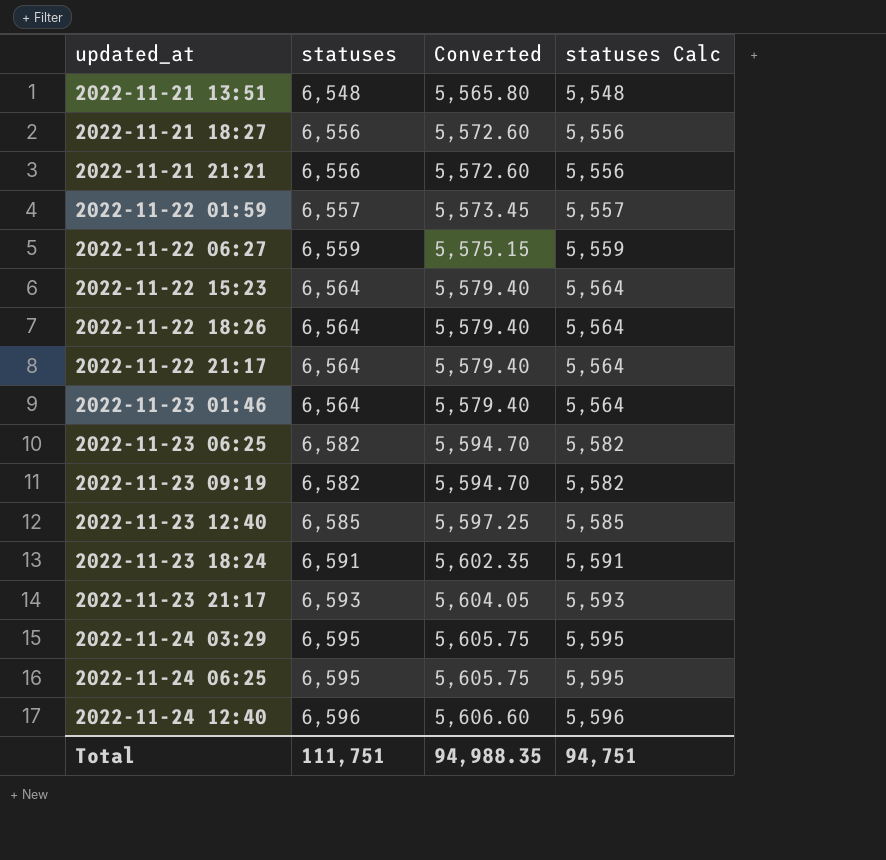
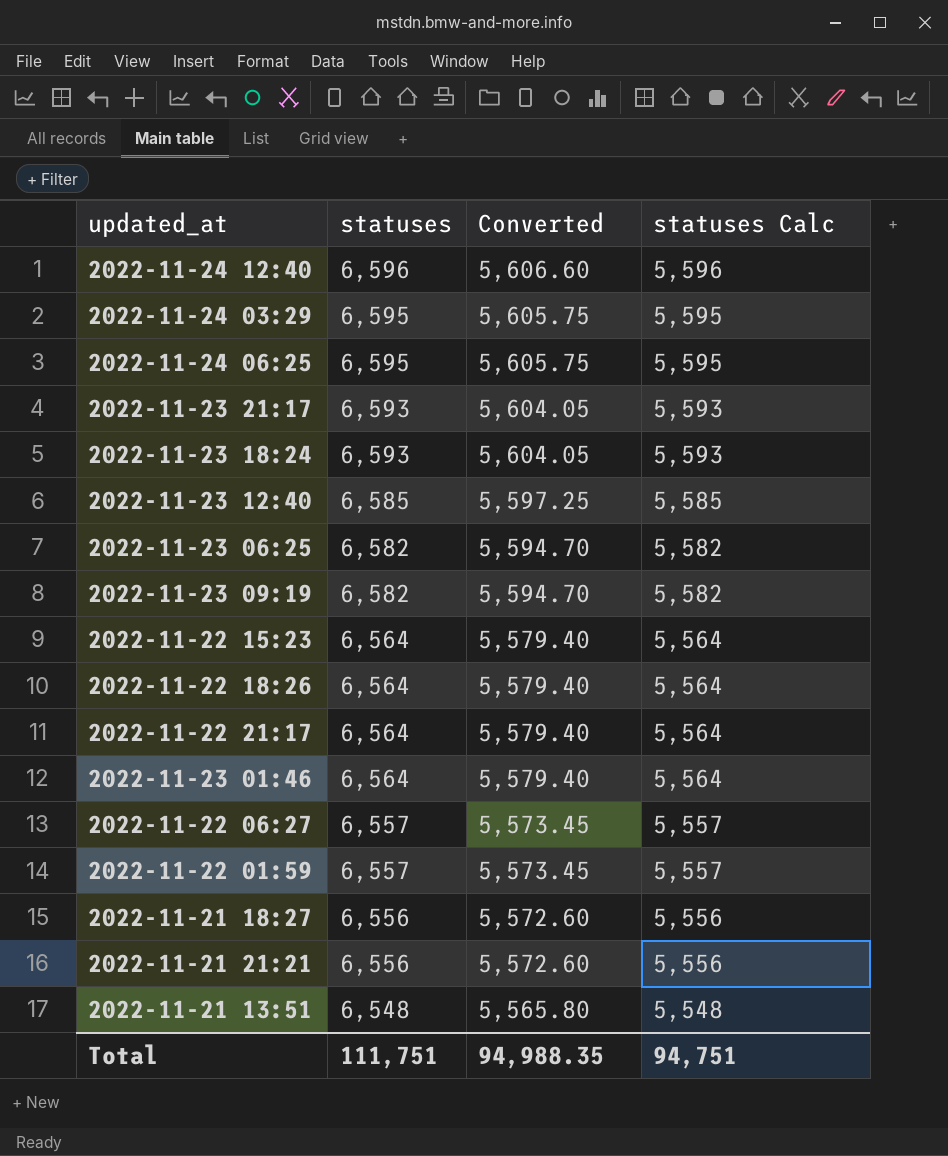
row order: updated_at ascending -> statuses descending
2022-11-23 18:24 | statuses: 6,591 -> 6,593
2022-11-23 18:24 | Converted: 5,602.35 -> 5,604.05
2022-11-23 18:24 | statuses Calc: 5,591 -> 5,593
2022-11-22 06:27 | statuses: 6,559 -> 6,557
2022-11-22 06:27 | Converted: 5,575.15 -> 5,573.45
2022-11-22 06:27 | statuses Calc: 5,559 -> 5,557

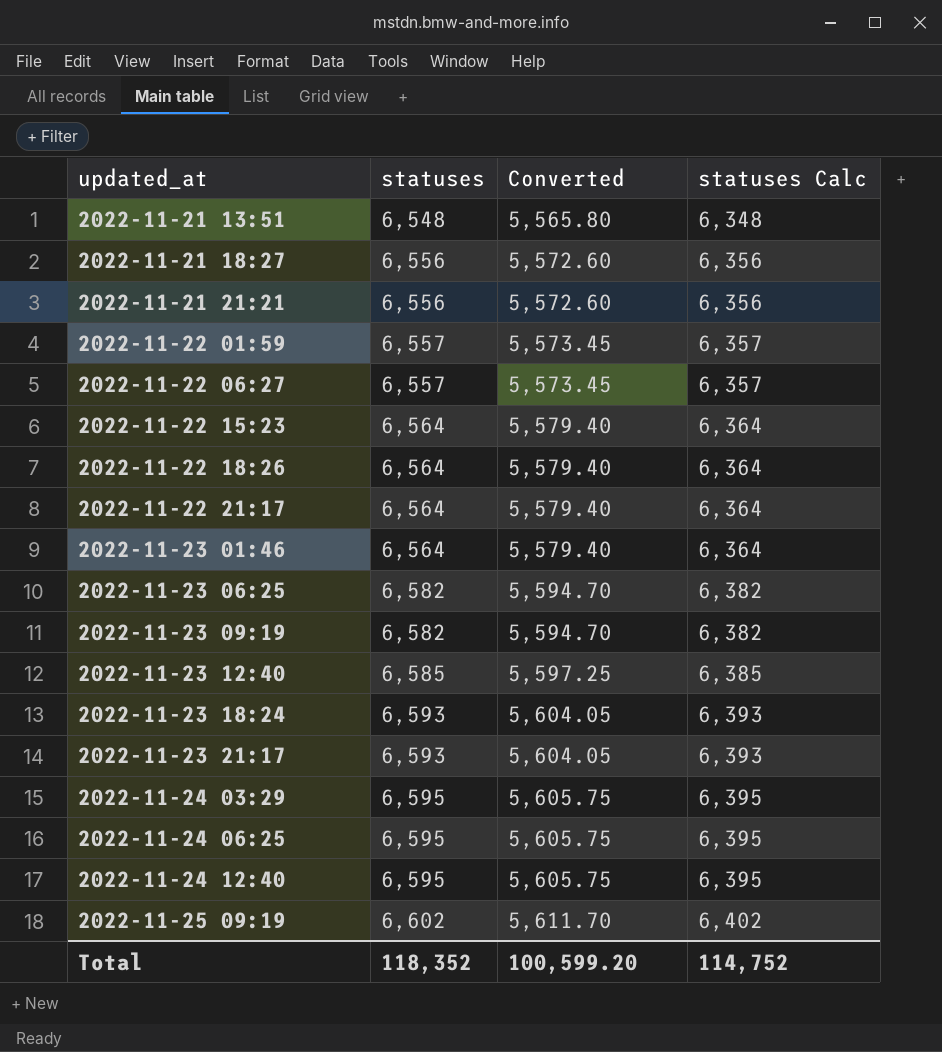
row order: statuses descending -> updated_at ascending
column statuses Calc | formula: [statuses] - 1000 -> [statuses] - 200
2022-11-24 12:40 | statuses: 6,596 -> 6,595
2022-11-24 12:40 | Converted: 5,606.60 -> 5,605.75
row 2022-11-25 09:19: none -> 6,602 | 5,611.70 | 6,402
Total | statuses: 111,751 -> 118,352
Total | Converted: 94,988.35 -> 100,599.20
Total | statuses Calc: 94,751 -> 114,752

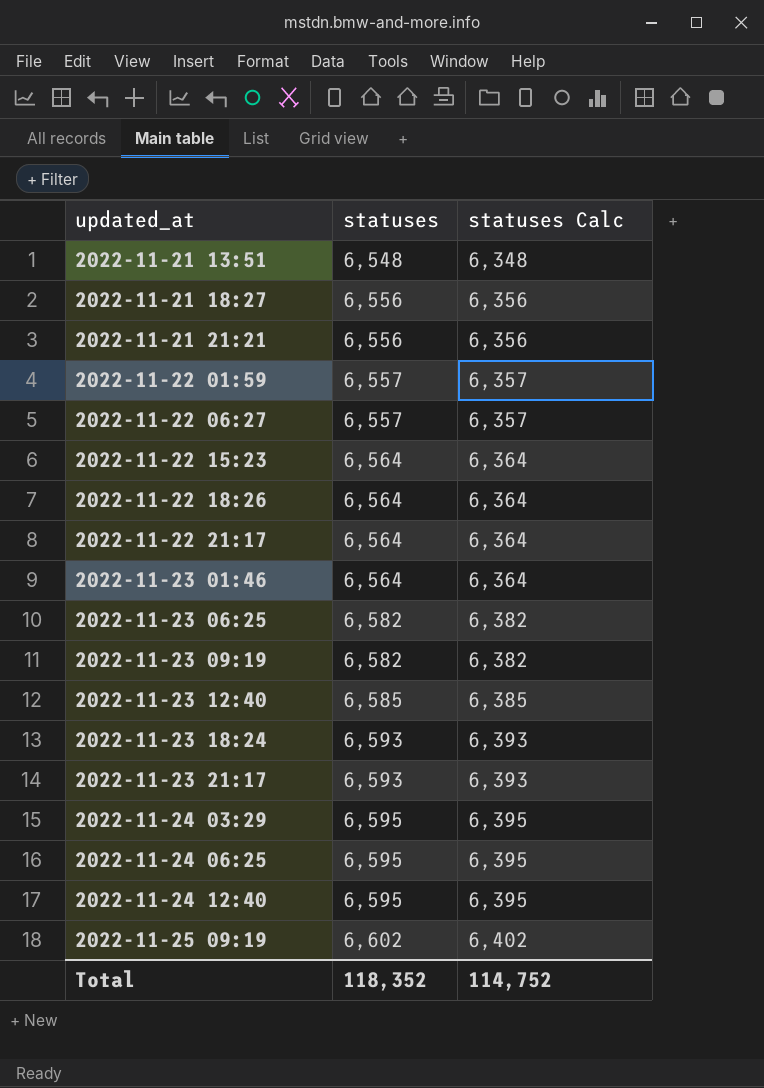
column Converted | formula: [statuses] * 0.85 -> none

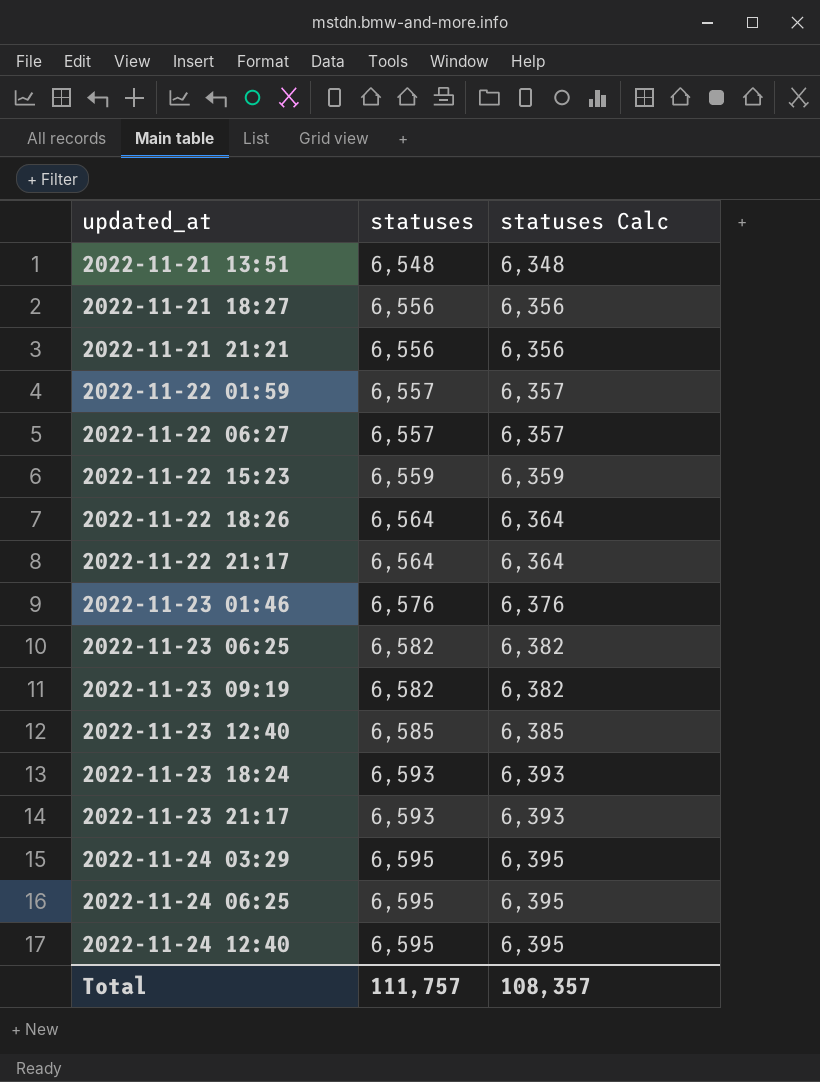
row 2022-11-25 09:19: 6,602 | 6,402 -> none
2022-11-22 15:23 | statuses: 6,564 -> 6,559
2022-11-22 15:23 | statuses Calc: 6,364 -> 6,359
2022-11-23 01:46 | statuses: 6,564 -> 6,576
2022-11-23 01:46 | statuses Calc: 6,364 -> 6,376
Total | statuses: 118,352 -> 111,757
Total | statuses Calc: 114,752 -> 108,357

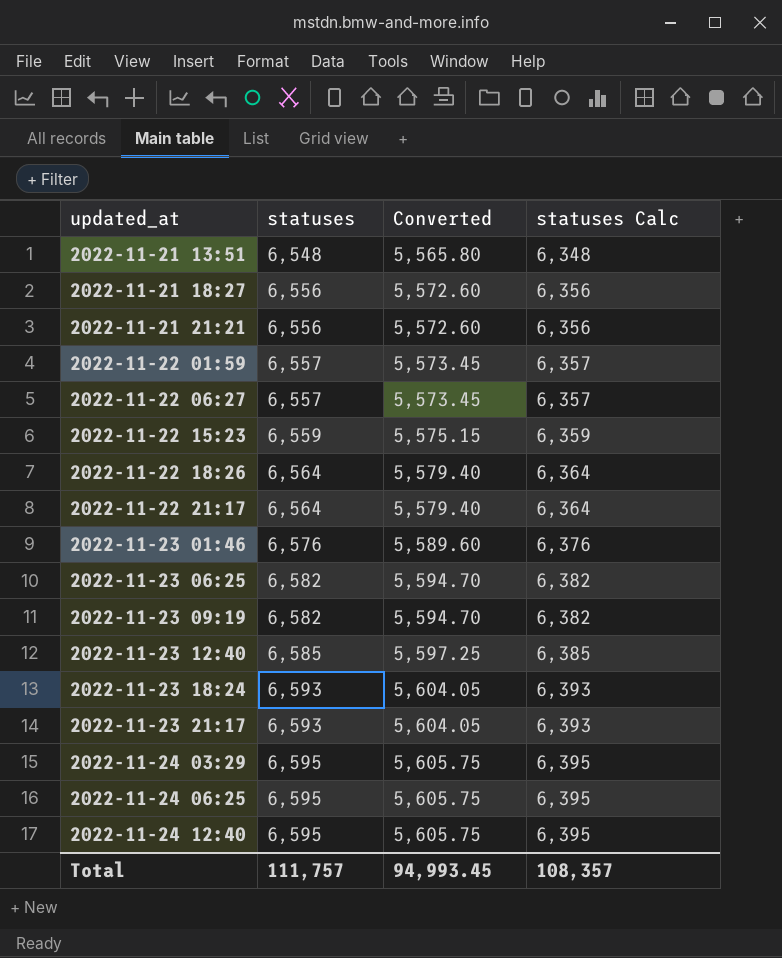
column Converted | formula: none -> [statuses] * 0.85

